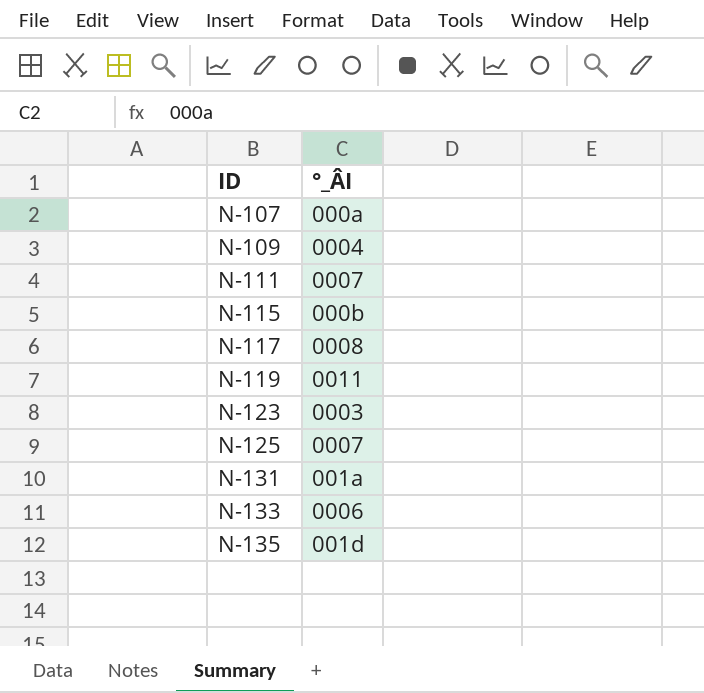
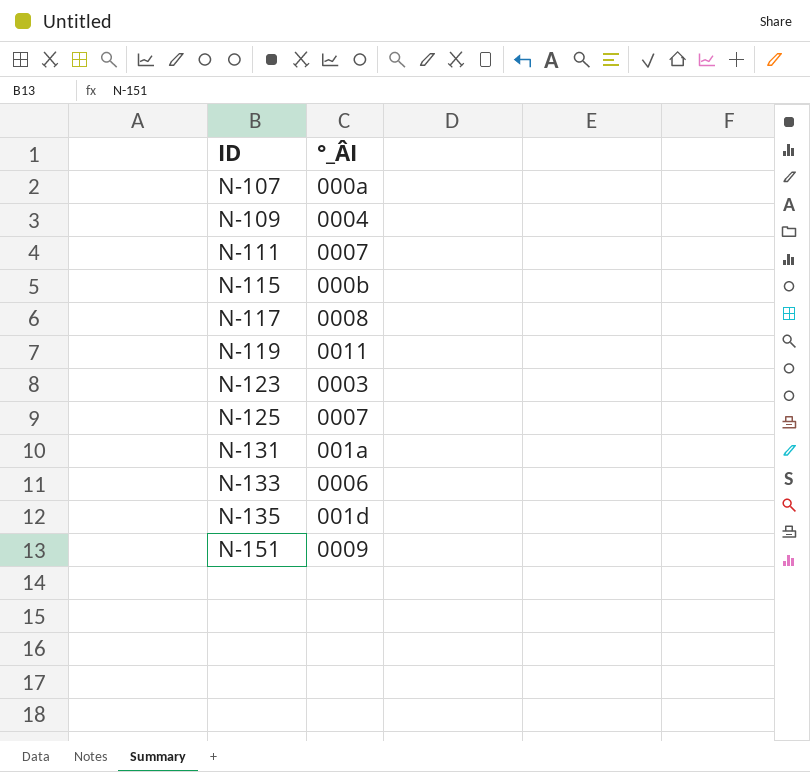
row N-151: none -> 0009

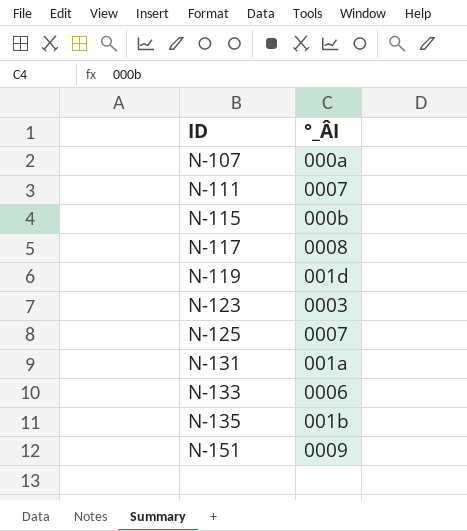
row N-109: 0004 -> none
N-119 | °_ÂI: 0011 -> 001d
N-135 | °_ÂI: 001d -> 001b

